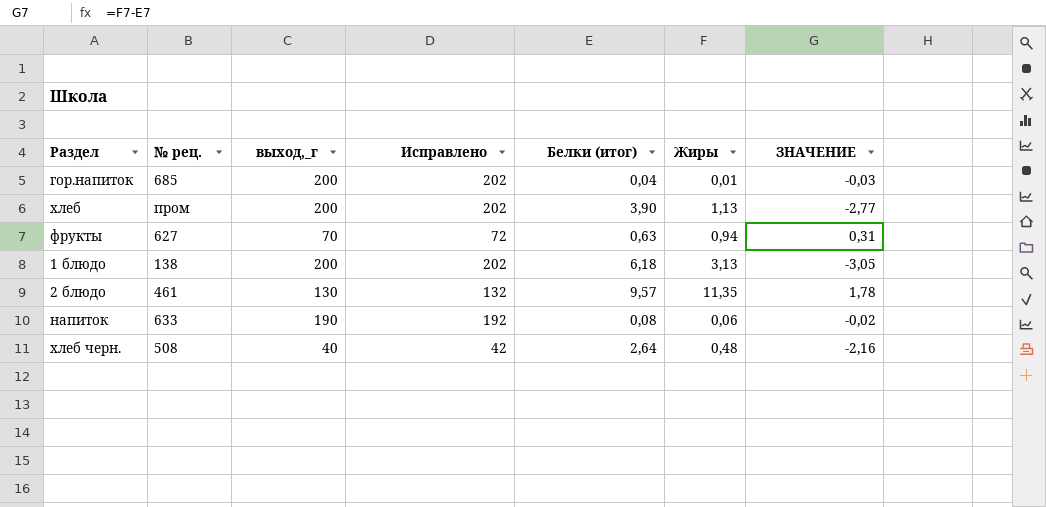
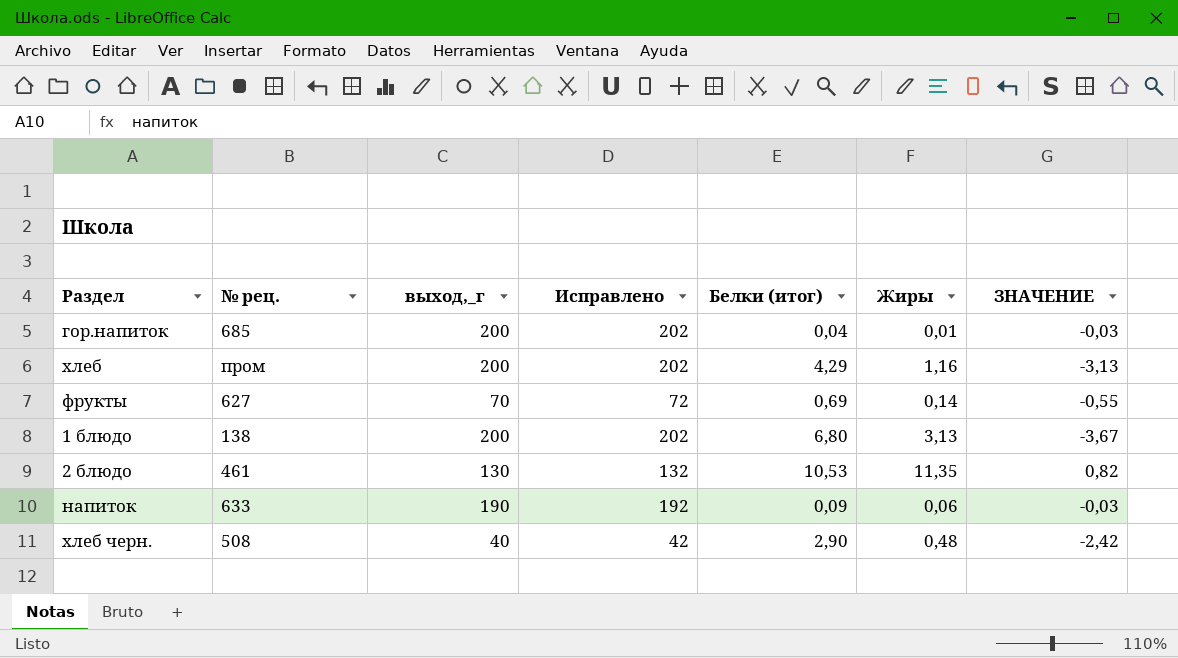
хлеб | Белки (итог): 3,90 -> 4,29
хлеб | Жиры: 1,13 -> 1,16
хлеб | ЗНАЧЕНИЕ: -2,77 -> -3,13
фрукты | Белки (итог): 0,63 -> 0,69
фрукты | Жиры: 0,94 -> 0,14
фрукты | ЗНАЧЕНИЕ: 0,31 -> -0,55
1 блюдо | Белки (итог): 6,18 -> 6,80
1 блюдо | ЗНАЧЕНИЕ: -3,05 -> -3,67
2 блюдо | Белки (итог): 9,57 -> 10,53
2 блюдо | ЗНАЧЕНИЕ: 1,78 -> 0,82
напиток | Белки (итог): 0,08 -> 0,09
напиток | ЗНАЧЕНИЕ: -0,02 -> -0,03
хлеб черн. | Белки (итог): 2,64 -> 2,90
хлеб черн. | ЗНАЧЕНИЕ: -2,16 -> -2,42

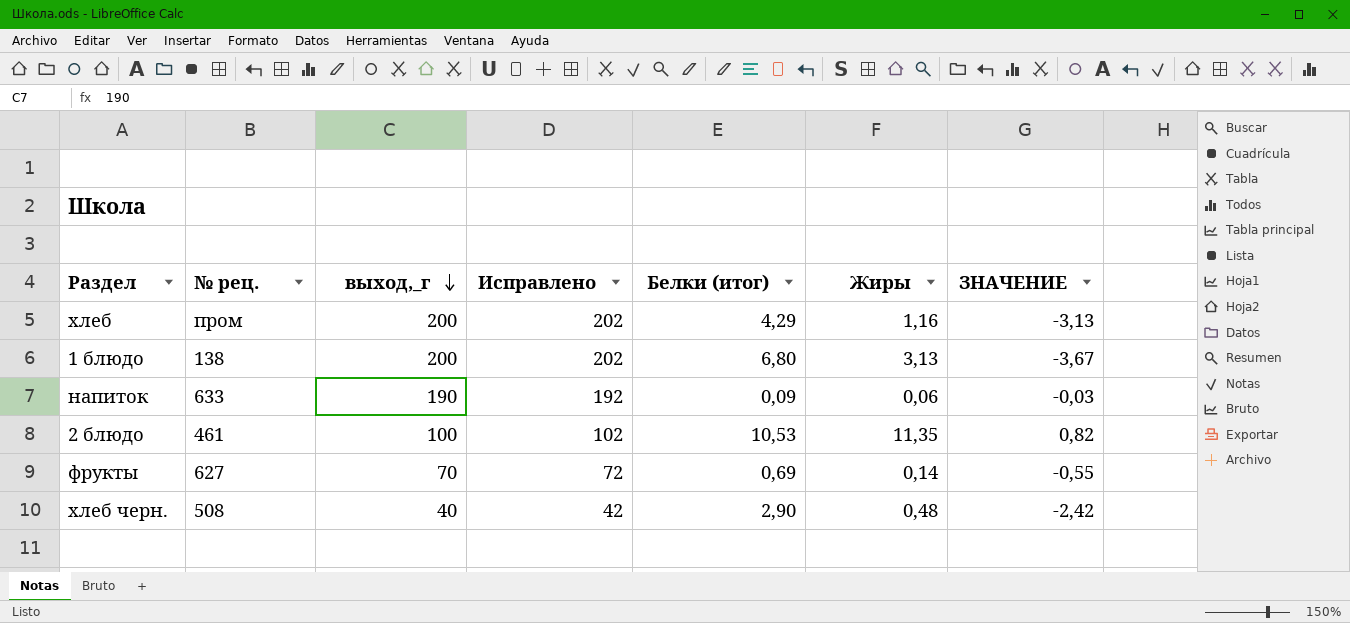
row order: none -> выход,_г descending
row гор.напиток: 685 | 200 | 202 | 0,04 | 0,01 | -0,03 -> none
2 блюдо | выход,_г: 130 -> 100
2 блюдо | Исправлено: 132 -> 102

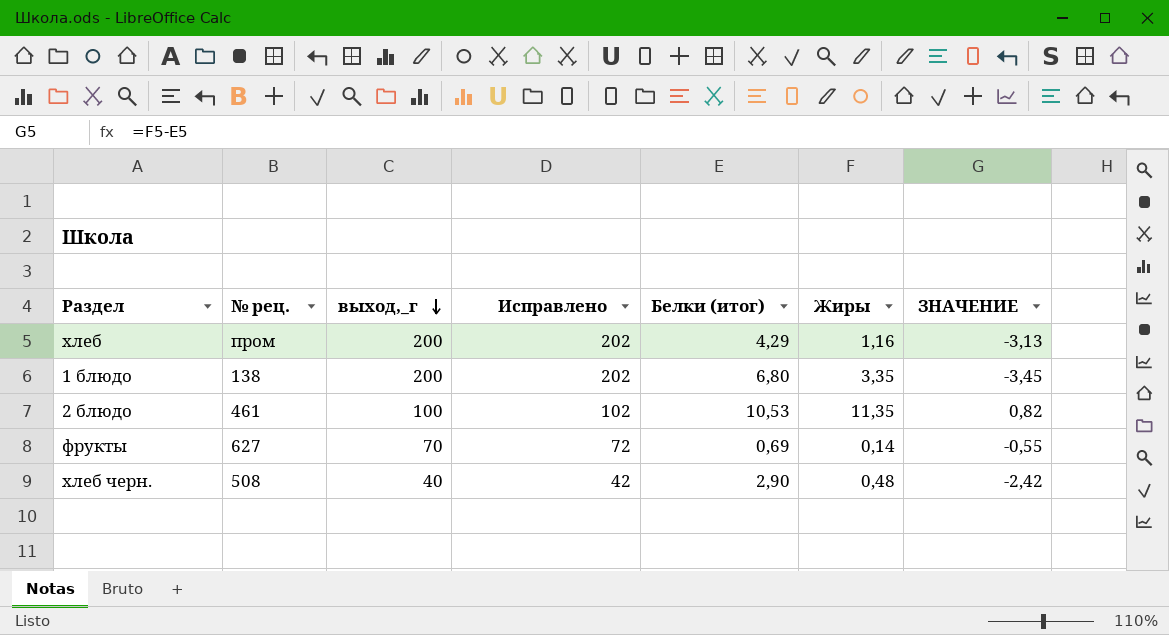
row напиток: 633 | 190 | 192 | 0,09 | 0,06 | -0,03 -> none
1 блюдо | Жиры: 3,13 -> 3,35
1 блюдо | ЗНАЧЕНИЕ: -3,67 -> -3,45

